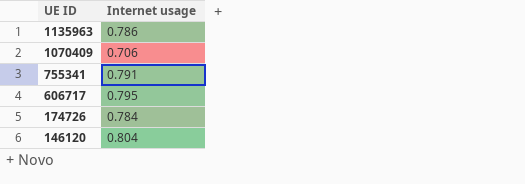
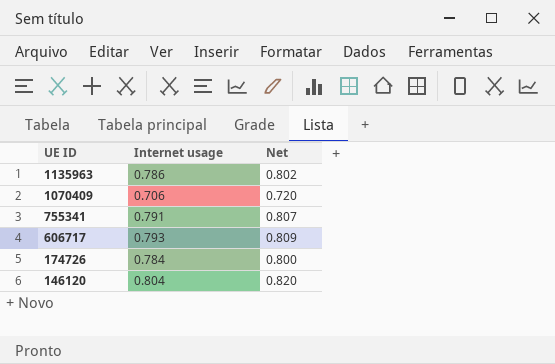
column Net | formula: none -> [Internet usage] * 1.02
606717 | Internet usage: 0.795 -> 0.793

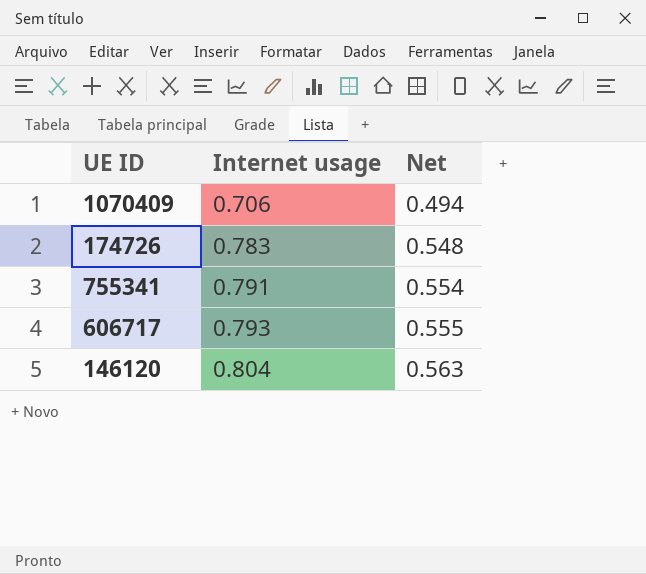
row order: UE ID descending -> Internet usage ascending
column Net | formula: [Internet usage] * 1.02 -> [Internet usage] * 0.7
row 1135963: 0.786 | 0.802 -> none
174726 | Internet usage: 0.784 -> 0.783

